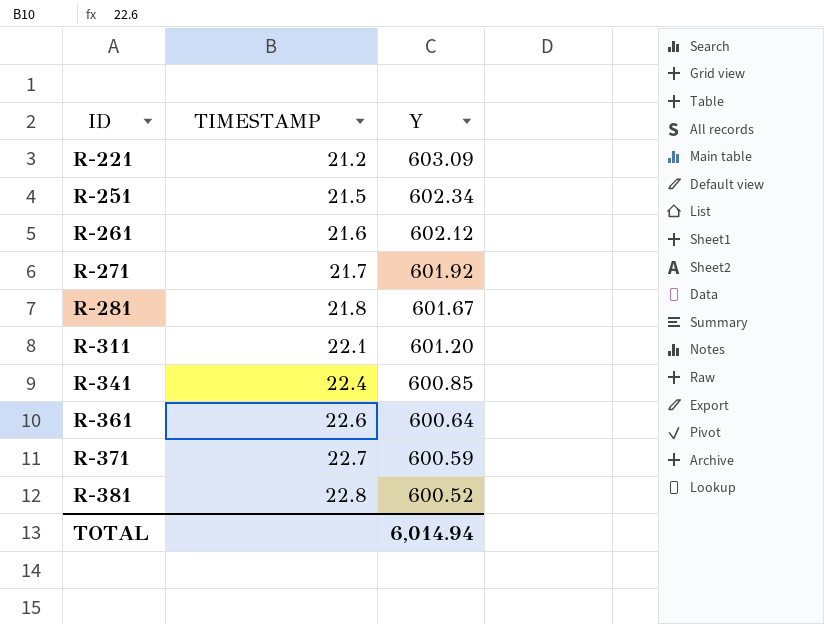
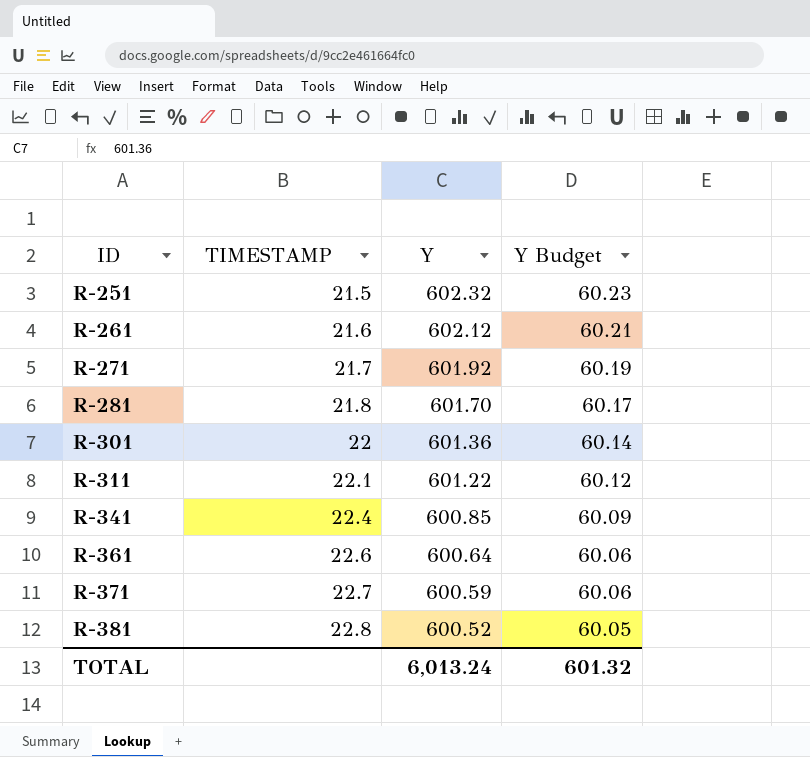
column Y Budget | formula: none -> [Y] * 0.1
row R-221: 21.2 | 603.09 -> none
R-251 | Y: 602.34 -> 602.32
R-281 | Y: 601.67 -> 601.70
row R-301: none -> 22 | 601.36 | 60.14
R-311 | Y: 601.20 -> 601.22
TOTAL | Y: 6,014.94 -> 6,013.24

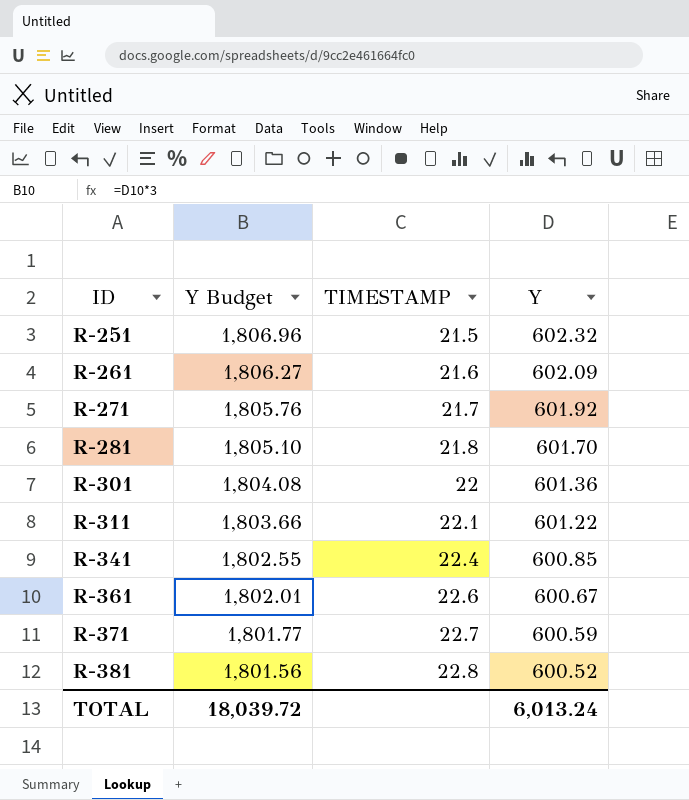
column Y Budget | formula: [Y] * 0.1 -> [Y] * 3
column Y Budget | position: 4 -> 2
R-261 | Y: 602.12 -> 602.09
R-361 | Y: 600.64 -> 600.67
TOTAL | Y Budget: 601.32 -> 18,039.72

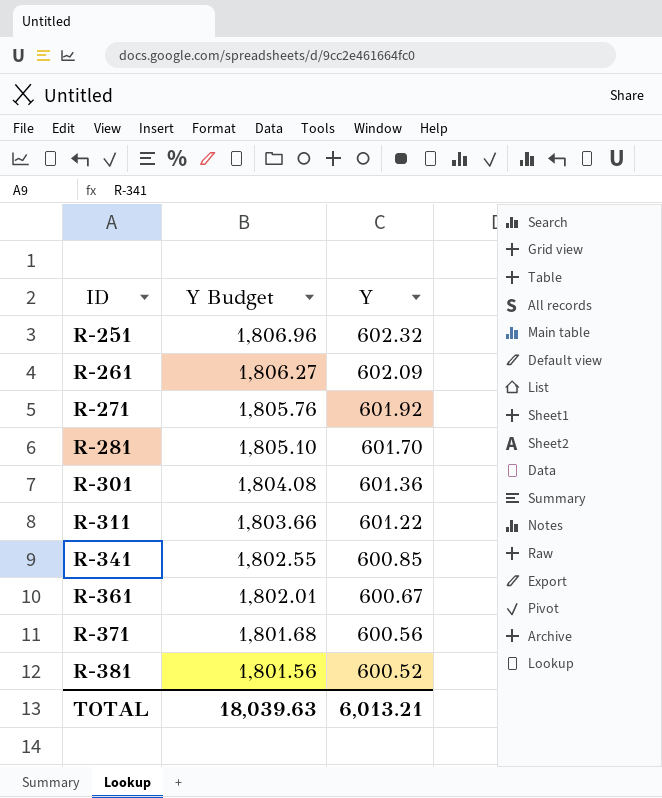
column TIMESTAMP | position: 3 -> none
R-371 | Y Budget: 1,801.77 -> 1,801.68
R-371 | Y: 600.59 -> 600.56
TOTAL | Y Budget: 18,039.72 -> 18,039.63
TOTAL | Y: 6,013.24 -> 6,013.21

